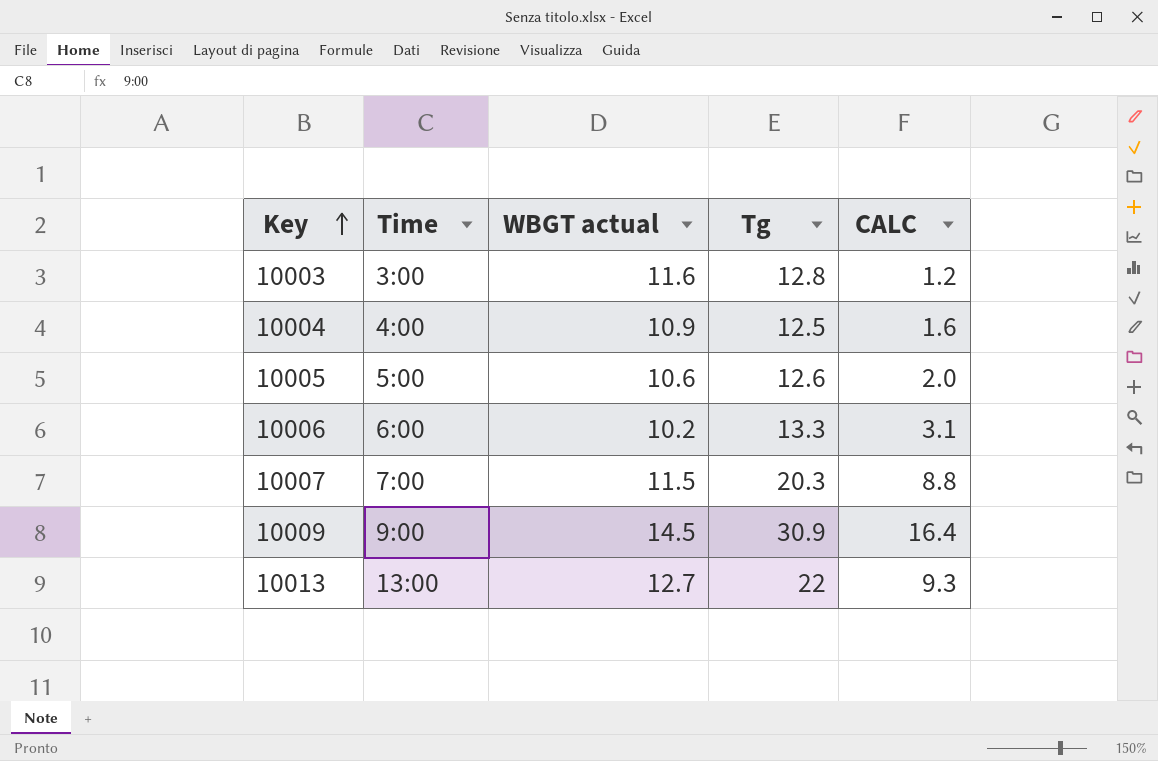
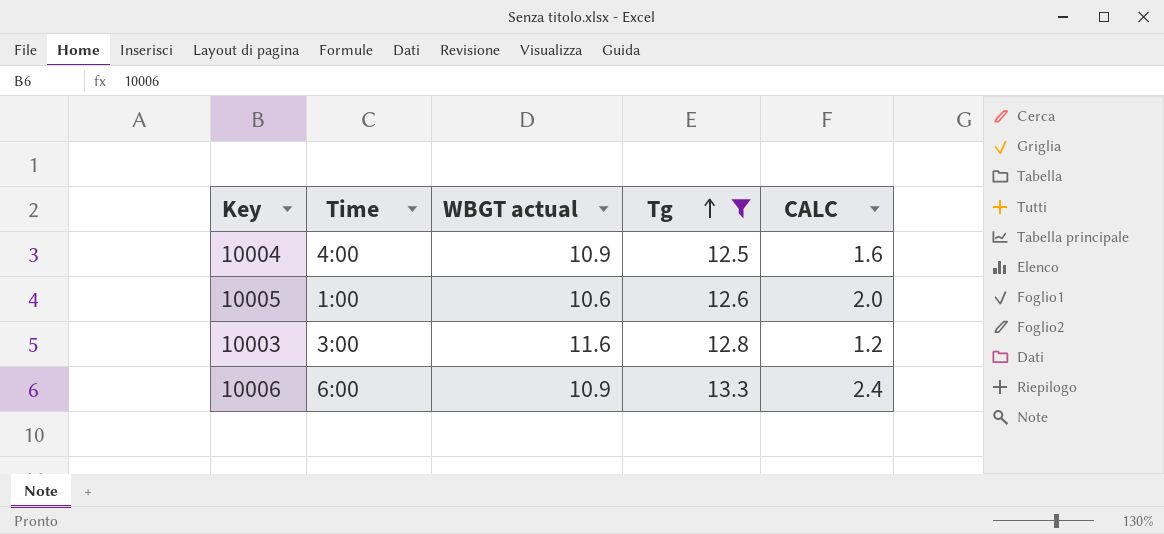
filter: none -> Tg <= 13.3
row order: Key ascending -> Tg ascending
10005 | Time: 5:00 -> 1:00
10006 | WBGT actual: 10.2 -> 10.9
10006 | CALC: 3.1 -> 2.4

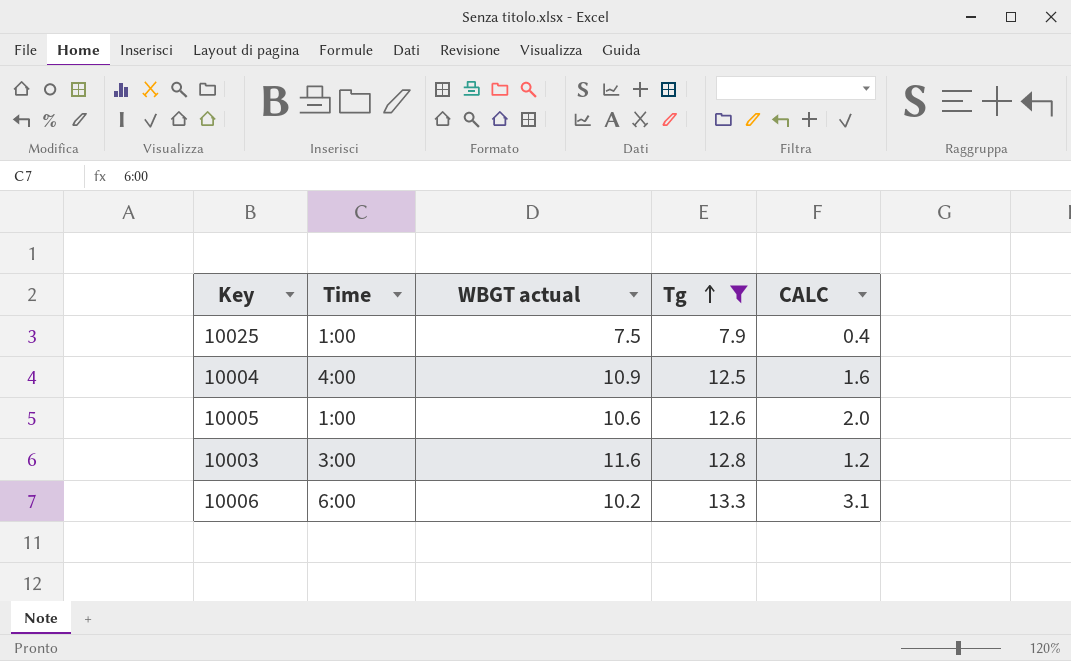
row 10025: none -> 1:00 | 7.5 | 7.9 | 0.4
10006 | WBGT actual: 10.9 -> 10.2
10006 | CALC: 2.4 -> 3.1

